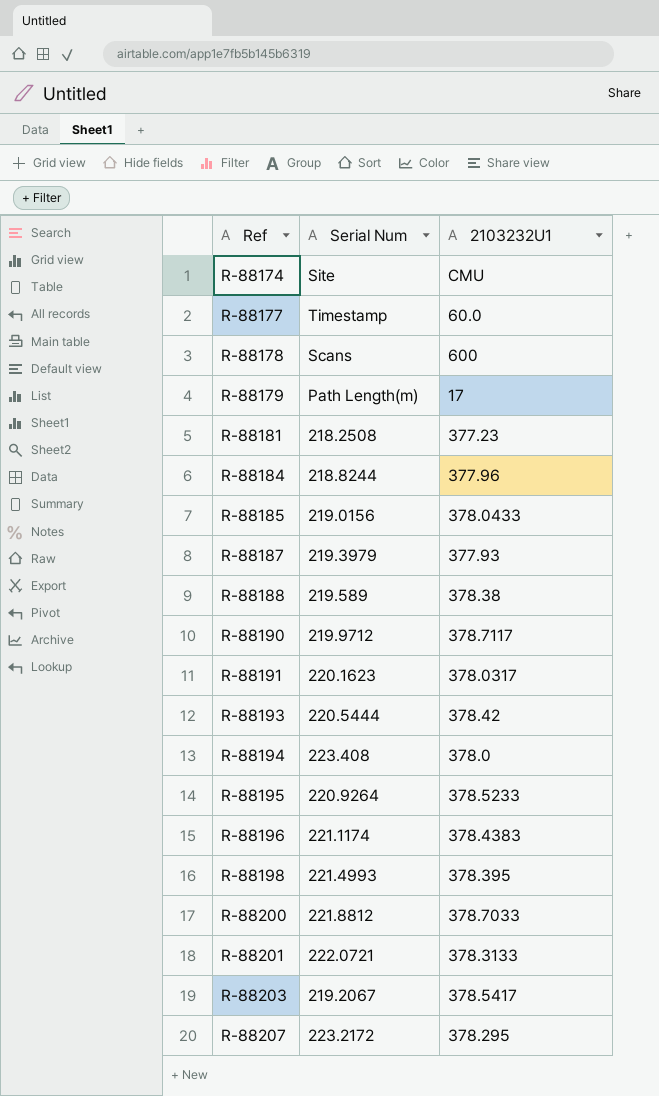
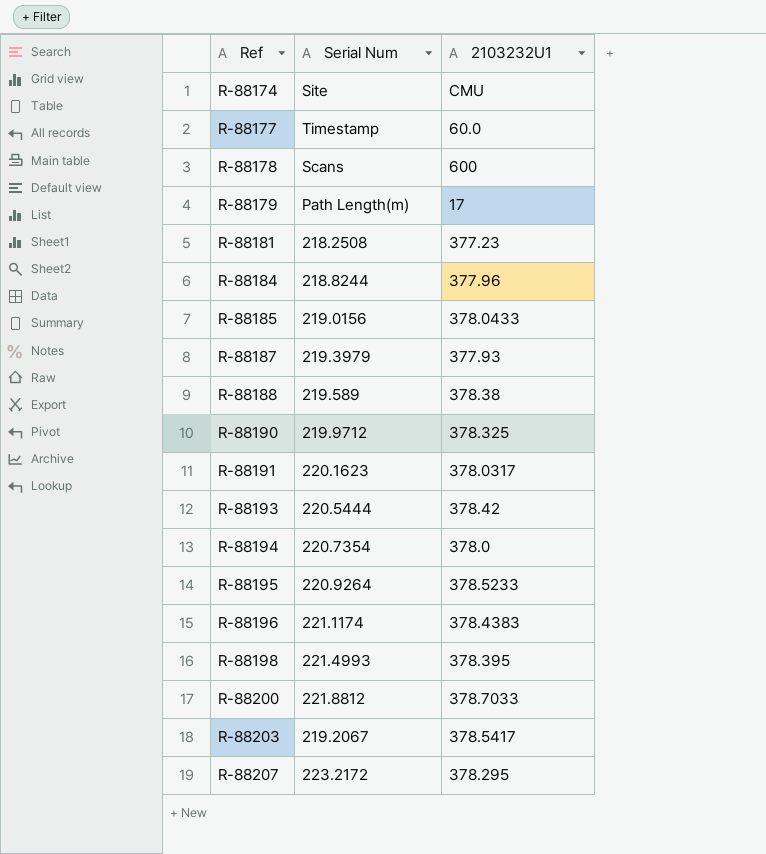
row R-88201: 222.0721 | 378.3133 -> none
R-88190 | 2103232U1: 378.7117 -> 378.325
R-88194 | Serial Num: 223.408 -> 220.7354

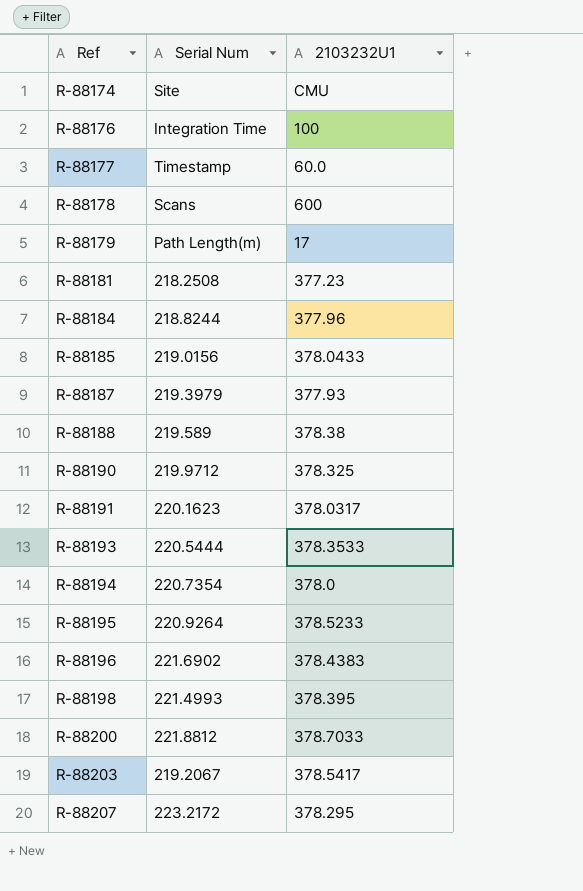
row R-88176: none -> Integration Time | 100
R-88193 | 2103232U1: 378.42 -> 378.3533
R-88196 | Serial Num: 221.1174 -> 221.6902

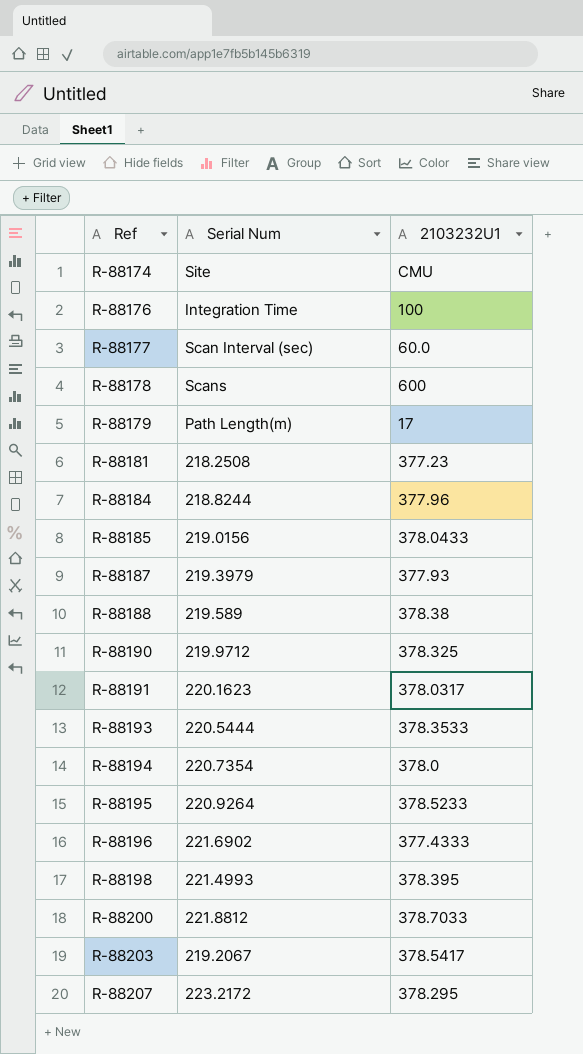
R-88177 | Serial Num: Timestamp -> Scan Interval (sec)
R-88196 | 2103232U1: 378.4383 -> 377.4333

